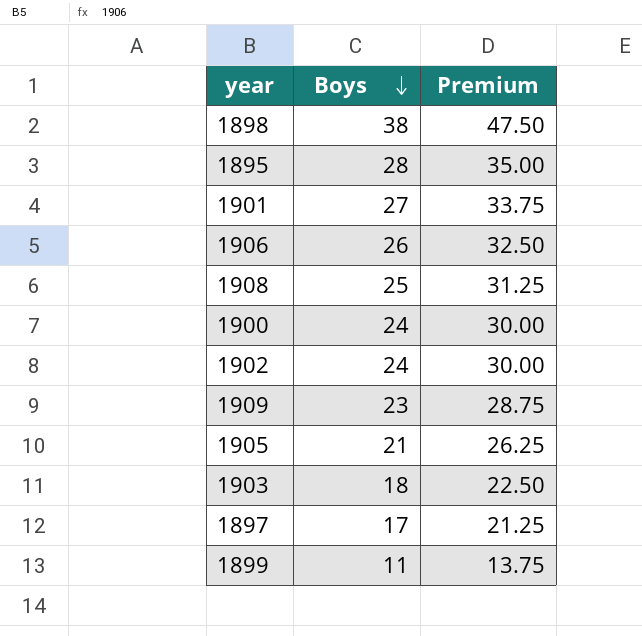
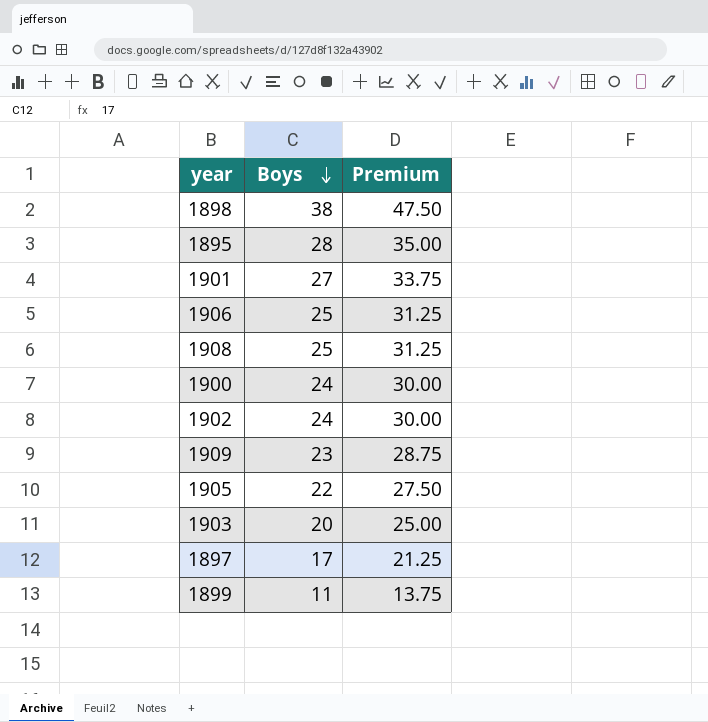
1906 | Boys: 26 -> 25
1906 | Premium: 32.50 -> 31.25
1905 | Boys: 21 -> 22
1905 | Premium: 26.25 -> 27.50
1903 | Boys: 18 -> 20
1903 | Premium: 22.50 -> 25.00

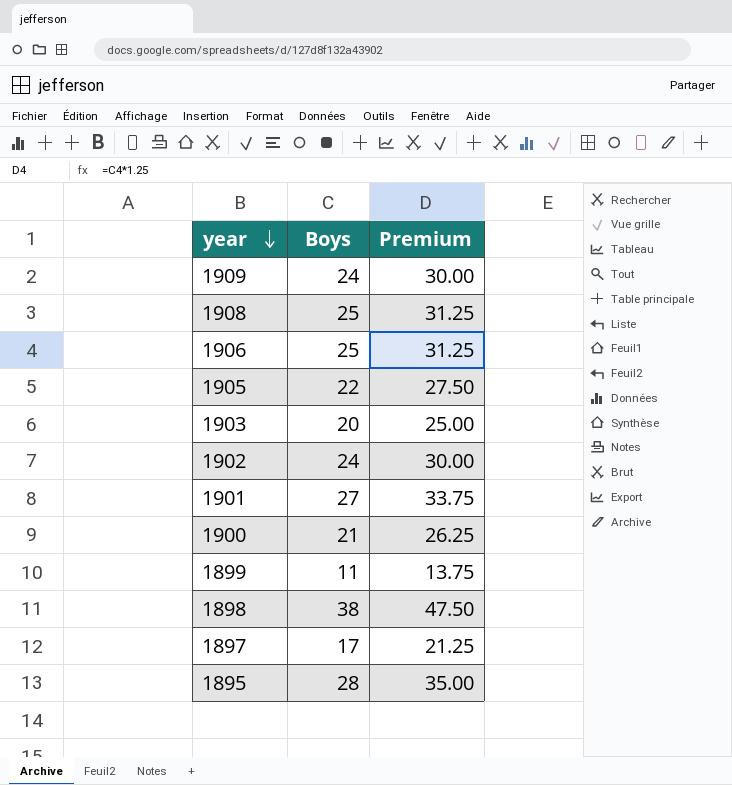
row order: Boys descending -> year descending
1909 | Boys: 23 -> 24
1909 | Premium: 28.75 -> 30.00
1900 | Boys: 24 -> 21
1900 | Premium: 30.00 -> 26.25

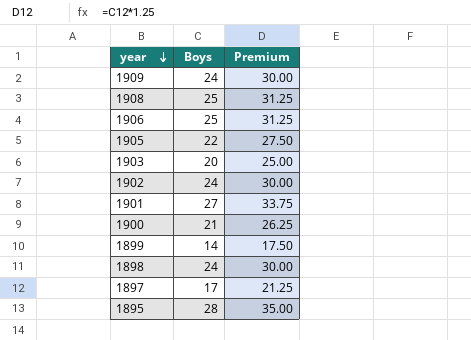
1899 | Boys: 11 -> 14
1899 | Premium: 13.75 -> 17.50
1898 | Boys: 38 -> 24
1898 | Premium: 47.50 -> 30.00

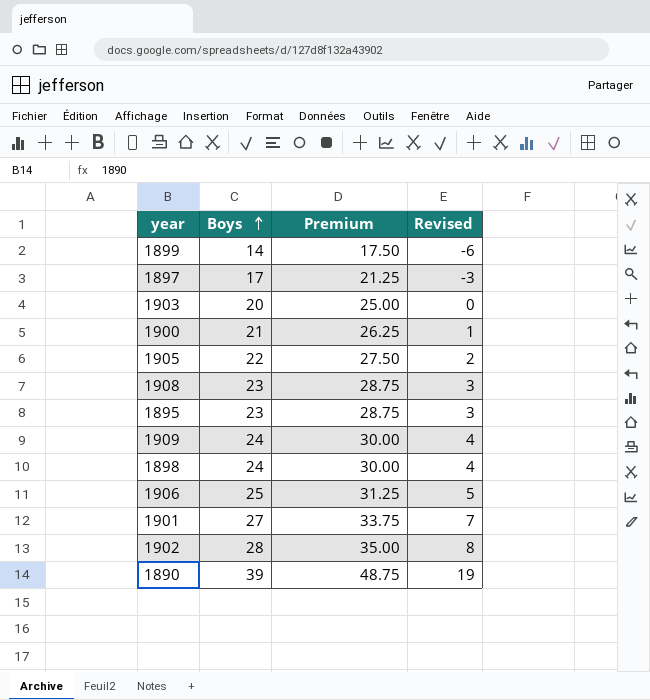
row order: year descending -> Boys ascending
column Revised | formula: none -> [Boys] - 20
1908 | Boys: 25 -> 23
1908 | Premium: 31.25 -> 28.75
1895 | Boys: 28 -> 23
1895 | Premium: 35.00 -> 28.75
1902 | Boys: 24 -> 28
1902 | Premium: 30.00 -> 35.00
row 1890: none -> 39 | 48.75 | 19

